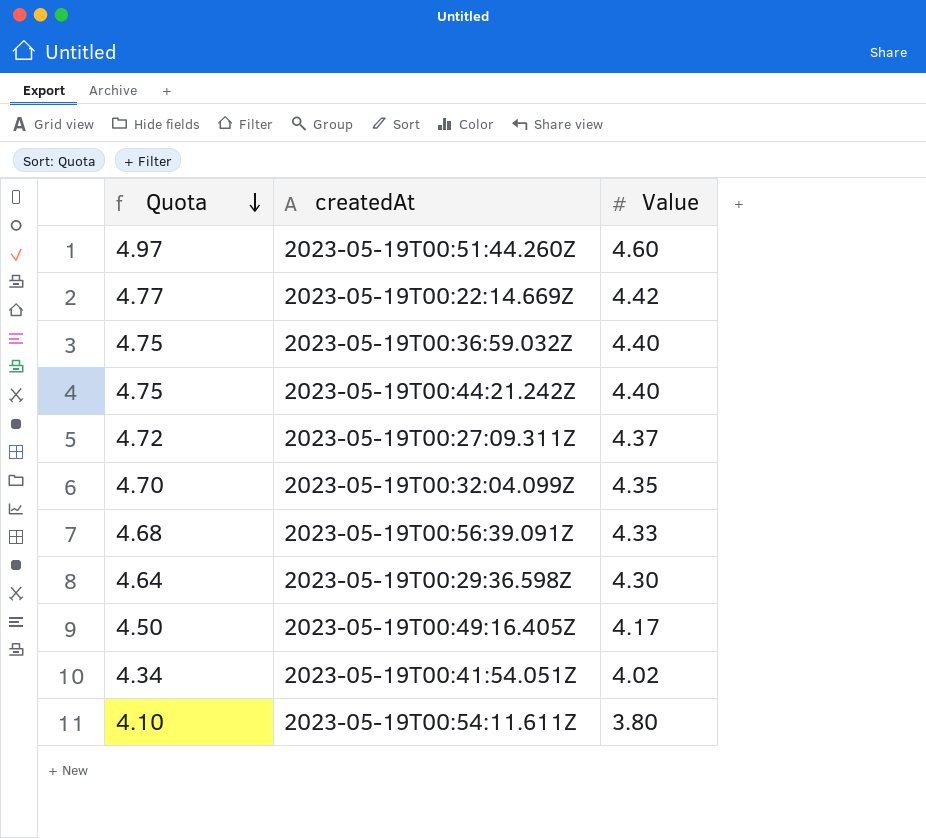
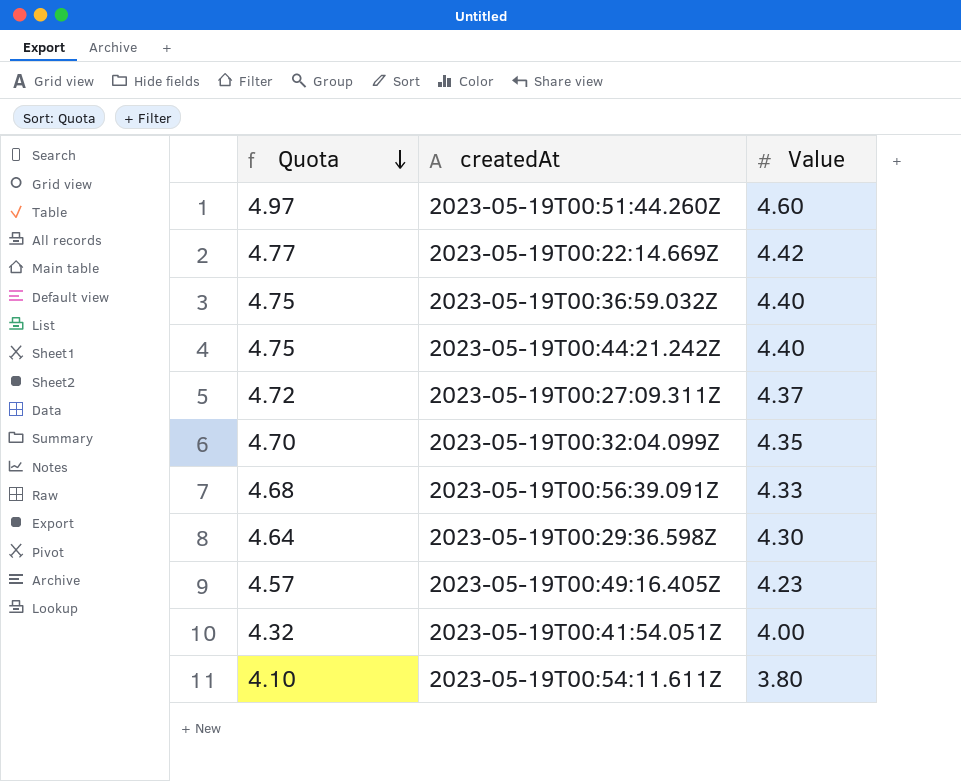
2023-05-19T00:49:16.405Z | Quota: 4.50 -> 4.57
2023-05-19T00:49:16.405Z | Value: 4.17 -> 4.23
2023-05-19T00:41:54.051Z | Quota: 4.34 -> 4.32
2023-05-19T00:41:54.051Z | Value: 4.02 -> 4.00

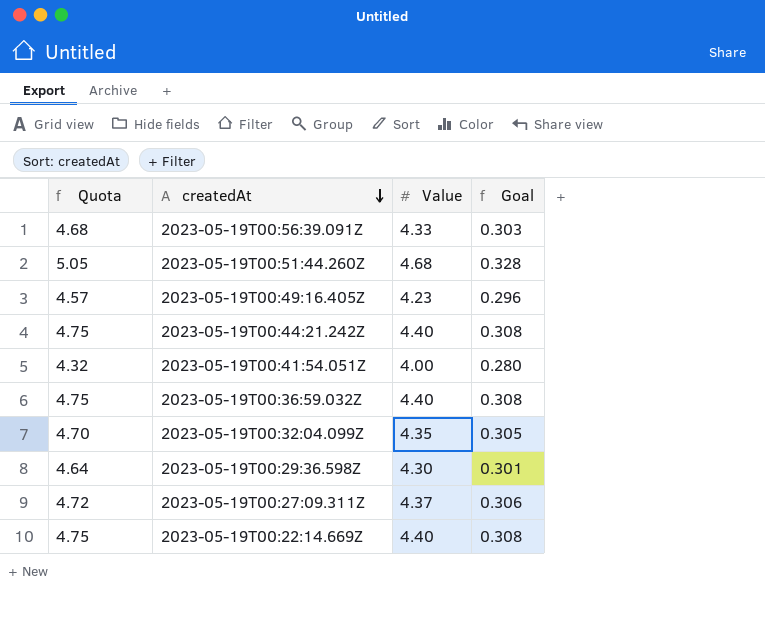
row order: Quota descending -> createdAt descending
column Goal | formula: none -> [Value] * 0.07
row 2023-05-19T00:54:11.611Z: 4.10 | 3.80 -> none
2023-05-19T00:51:44.260Z | Quota: 4.97 -> 5.05
2023-05-19T00:51:44.260Z | Value: 4.60 -> 4.68
2023-05-19T00:22:14.669Z | Quota: 4.77 -> 4.75
2023-05-19T00:22:14.669Z | Value: 4.42 -> 4.40

